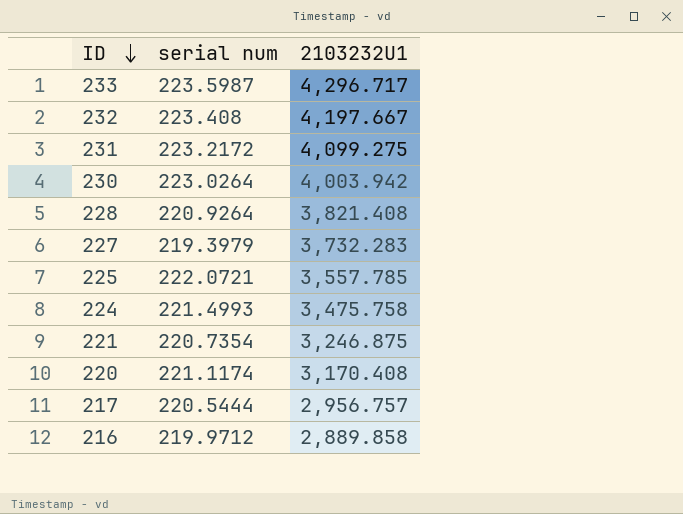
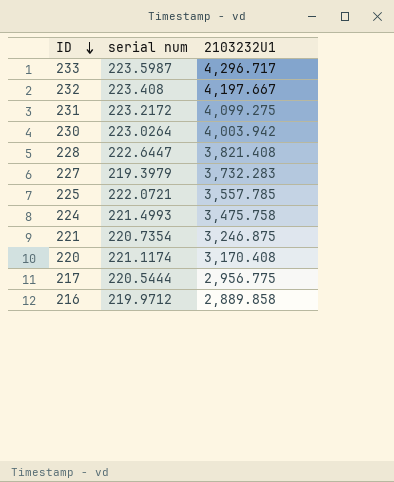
228 | serial num: 220.9264 -> 222.6447
217 | 2103232U1: 2,956.757 -> 2,956.775

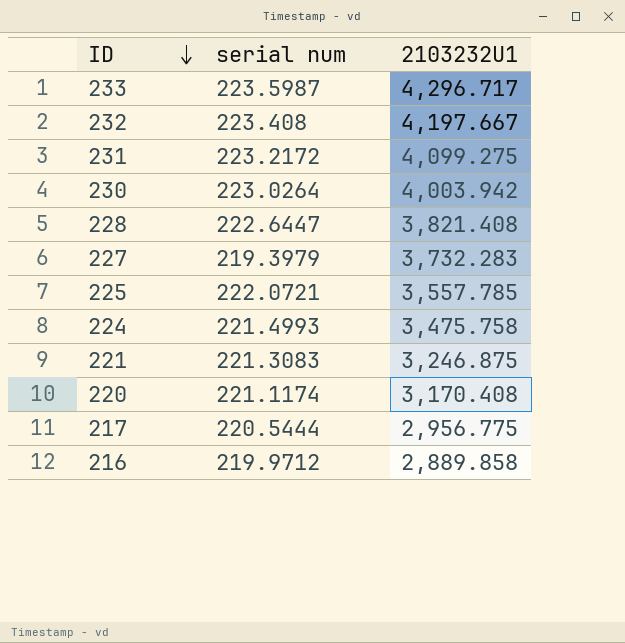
221 | serial num: 220.7354 -> 221.3083

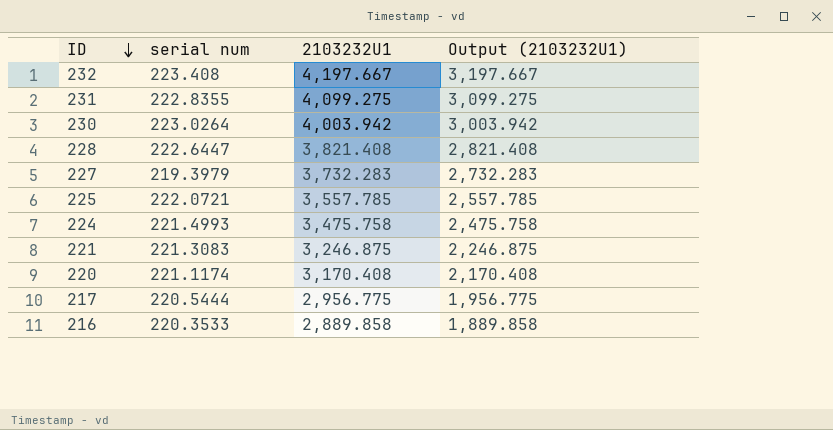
column Output (2103232U1) | formula: none -> [2103232U1] - 1000
row 233: 223.5987 | 4,296.717 -> none
231 | serial num: 223.2172 -> 222.8355
216 | serial num: 219.9712 -> 220.3533

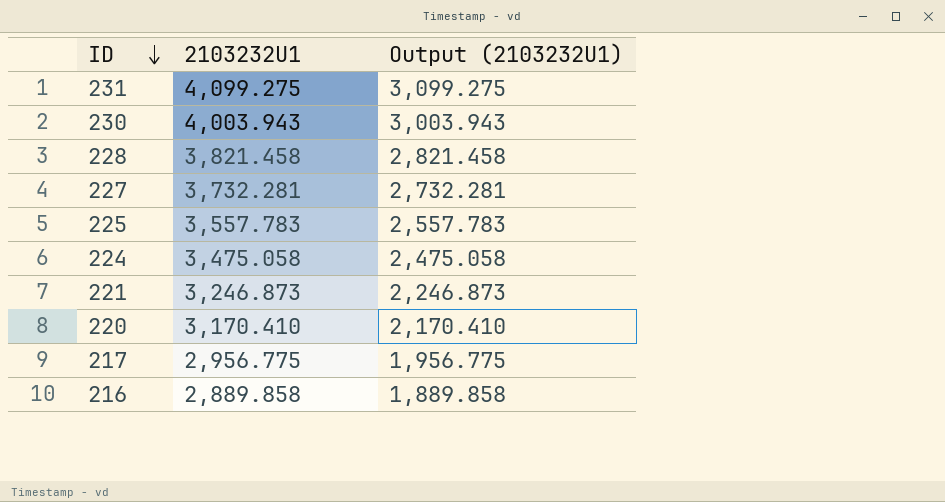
column serial num | position: 2 -> none
row 232: 223.408 | 4,197.667 | 3,197.667 -> none
230 | 2103232U1: 4,003.942 -> 4,003.943
230 | Output (2103232U1): 3,003.942 -> 3,003.943
228 | 2103232U1: 3,821.408 -> 3,821.458
228 | Output (2103232U1): 2,821.408 -> 2,821.458
227 | 2103232U1: 3,732.283 -> 3,732.281
227 | Output (2103232U1): 2,732.283 -> 2,732.281
225 | 2103232U1: 3,557.785 -> 3,557.783
225 | Output (2103232U1): 2,557.785 -> 2,557.783
224 | 2103232U1: 3,475.758 -> 3,475.058
224 | Output (2103232U1): 2,475.758 -> 2,475.058
221 | 2103232U1: 3,246.875 -> 3,246.873
221 | Output (2103232U1): 2,246.875 -> 2,246.873
220 | 2103232U1: 3,170.408 -> 3,170.410
220 | Output (2103232U1): 2,170.408 -> 2,170.410

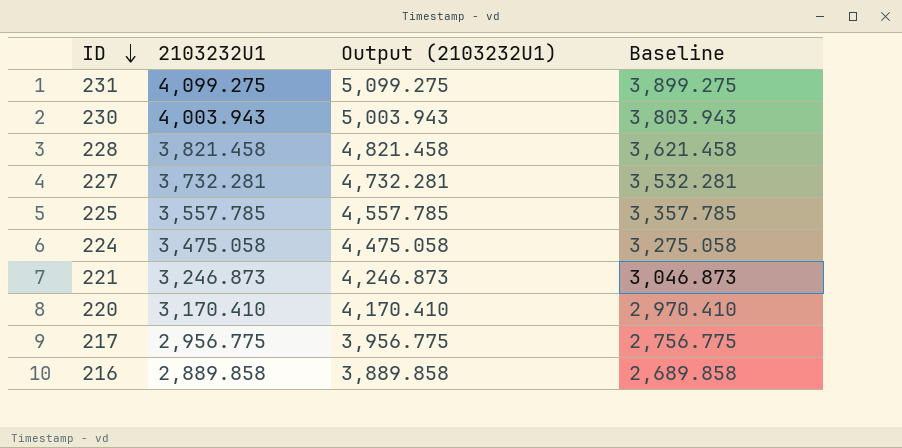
column Output (2103232U1) | formula: [2103232U1] - 1000 -> [2103232U1] + 1000
column Baseline | formula: none -> [2103232U1] - 200
225 | 2103232U1: 3,557.783 -> 3,557.785

